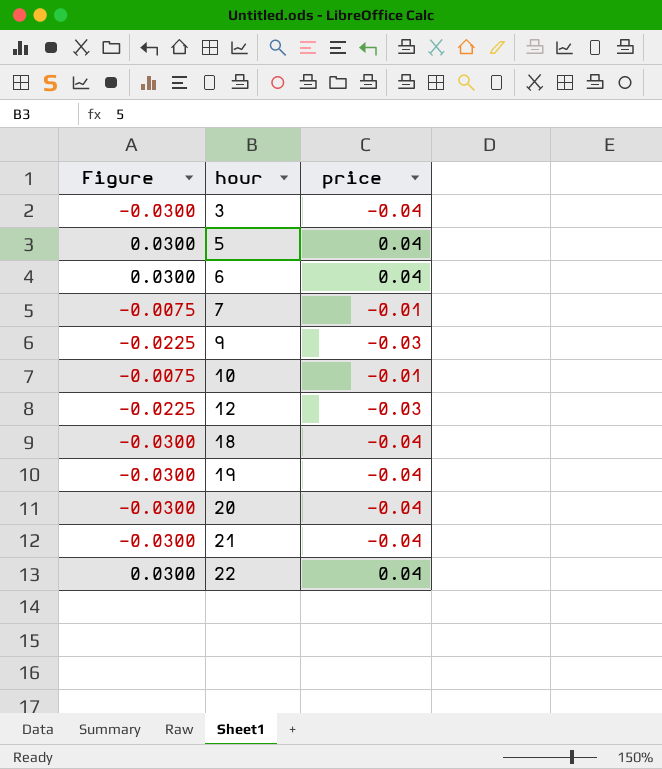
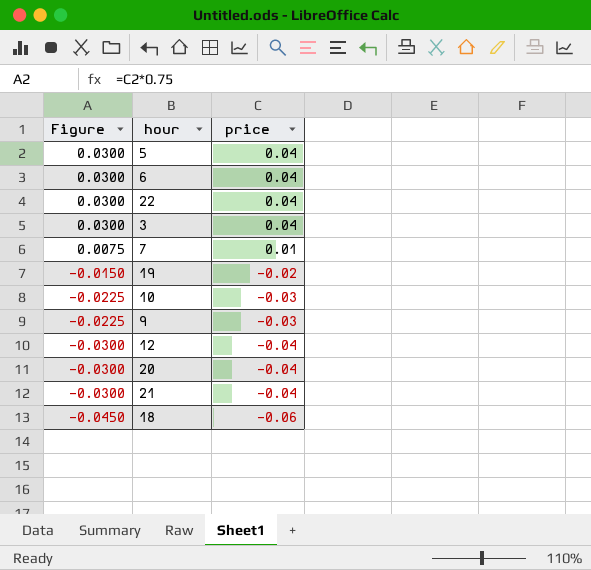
row order: hour ascending -> Figure descending
3 | Figure: -0.0300 -> 0.0300
3 | price: -0.04 -> 0.04
7 | Figure: -0.0075 -> 0.0075
7 | price: -0.01 -> 0.01
19 | Figure: -0.0300 -> -0.0150
19 | price: -0.04 -> -0.02
10 | Figure: -0.0075 -> -0.0225
10 | price: -0.01 -> -0.03
12 | Figure: -0.0225 -> -0.0300
12 | price: -0.03 -> -0.04
18 | Figure: -0.0300 -> -0.0450
18 | price: -0.04 -> -0.06

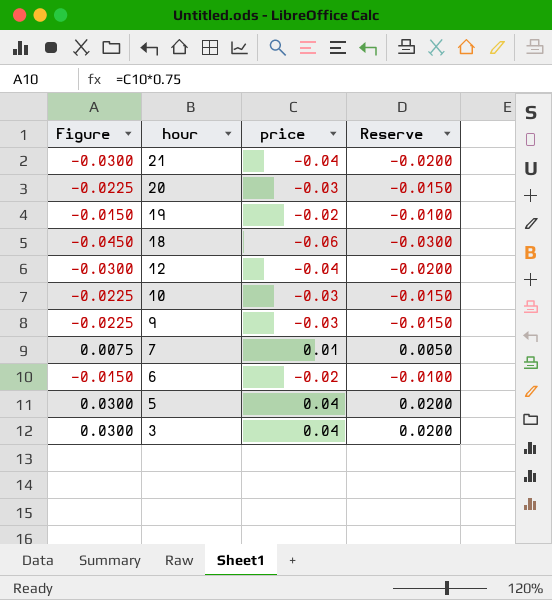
row order: Figure descending -> hour descending
column Reserve | formula: none -> [price] * 0.5
row 22: 0.0300 | 0.04 -> none
20 | Figure: -0.0300 -> -0.0225
20 | price: -0.04 -> -0.03
6 | Figure: 0.0300 -> -0.0150
6 | price: 0.04 -> -0.02

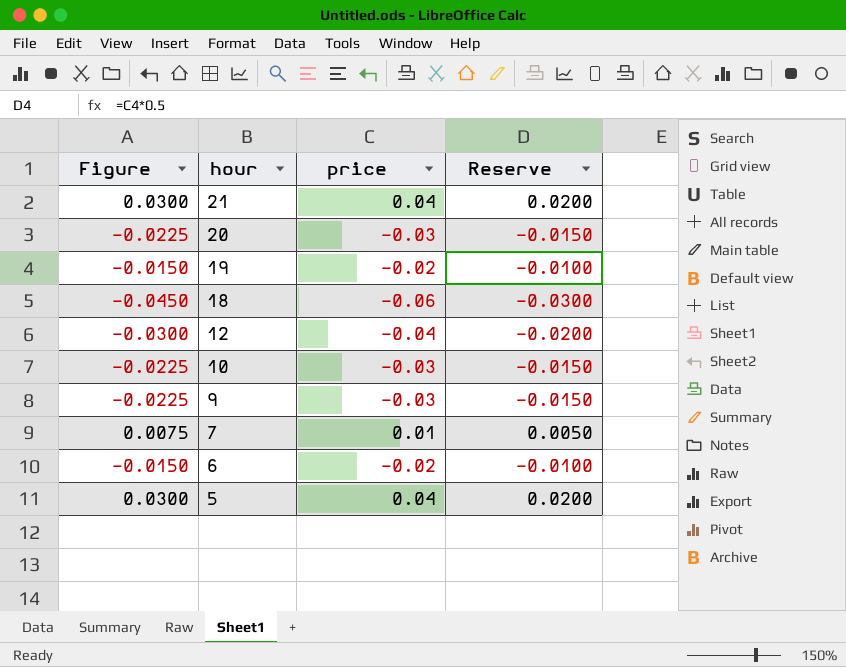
row 3: 0.0300 | 0.04 | 0.0200 -> none
21 | Figure: -0.0300 -> 0.0300
21 | price: -0.04 -> 0.04
21 | Reserve: -0.0200 -> 0.0200

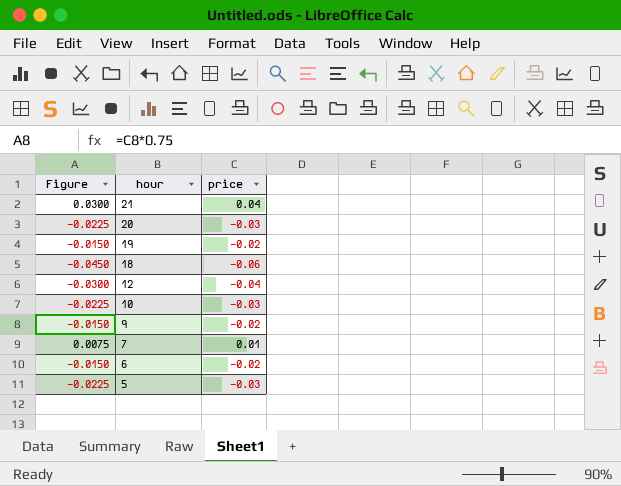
column Reserve | formula: [price] * 0.5 -> none
9 | Figure: -0.0225 -> -0.0150
9 | price: -0.03 -> -0.02
5 | Figure: 0.0300 -> -0.0225
5 | price: 0.04 -> -0.03

